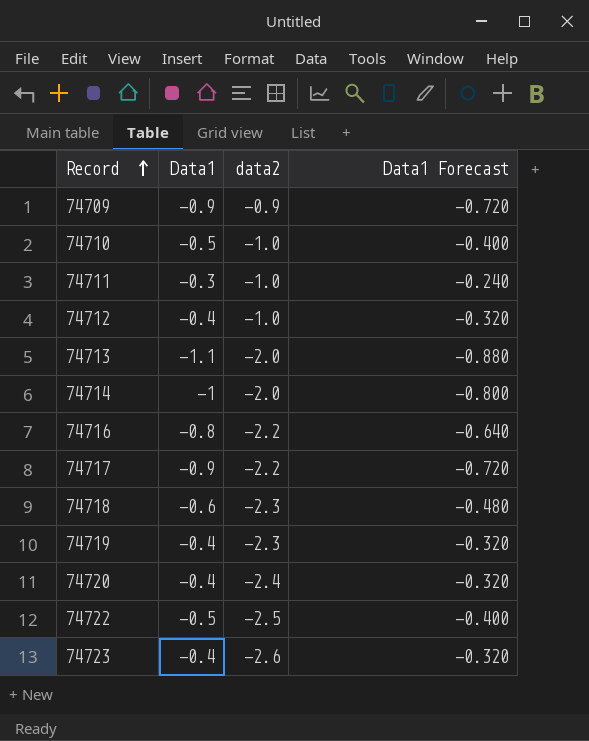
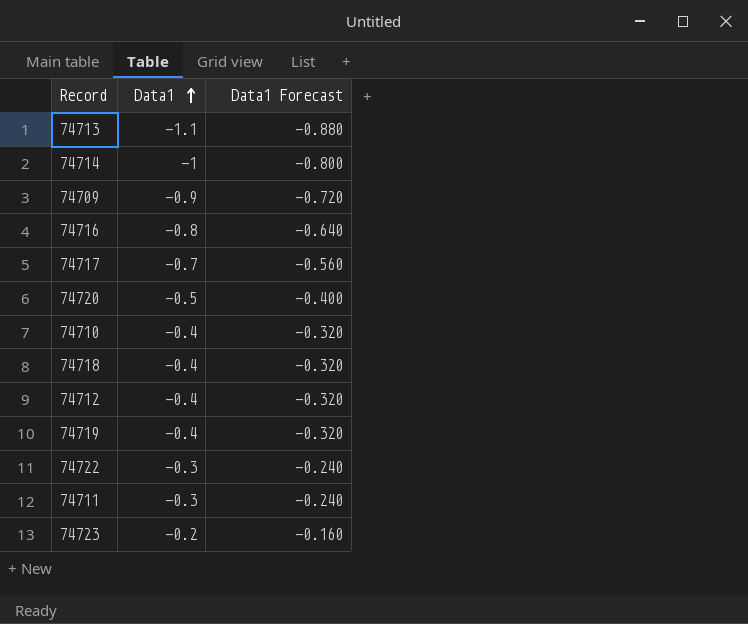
row order: Record ascending -> Data1 ascending
column data2 | position: 3 -> none
74717 | Data1: -0.9 -> -0.7
74717 | Data1 Forecast: -0.720 -> -0.560
74720 | Data1: -0.4 -> -0.5
74720 | Data1 Forecast: -0.320 -> -0.400
74710 | Data1: -0.5 -> -0.4
74710 | Data1 Forecast: -0.400 -> -0.320
74718 | Data1: -0.6 -> -0.4
74718 | Data1 Forecast: -0.480 -> -0.320
74722 | Data1: -0.5 -> -0.3
74722 | Data1 Forecast: -0.400 -> -0.240
74723 | Data1: -0.4 -> -0.2
74723 | Data1 Forecast: -0.320 -> -0.160

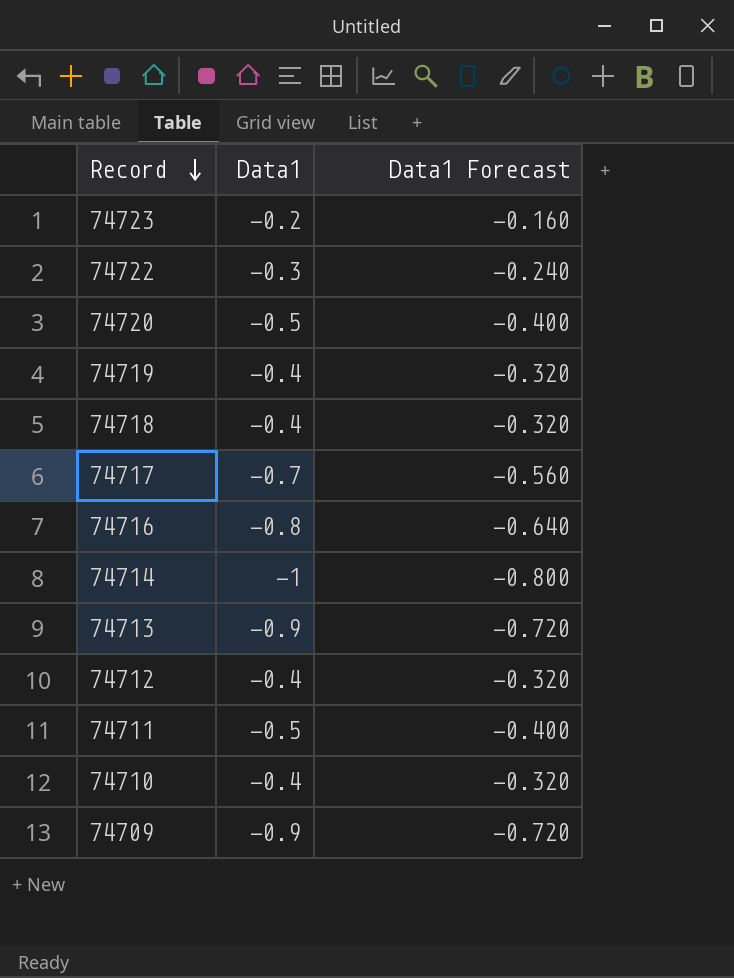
row order: Data1 ascending -> Record descending
74713 | Data1: -1.1 -> -0.9
74713 | Data1 Forecast: -0.880 -> -0.720
74711 | Data1: -0.3 -> -0.5
74711 | Data1 Forecast: -0.240 -> -0.400

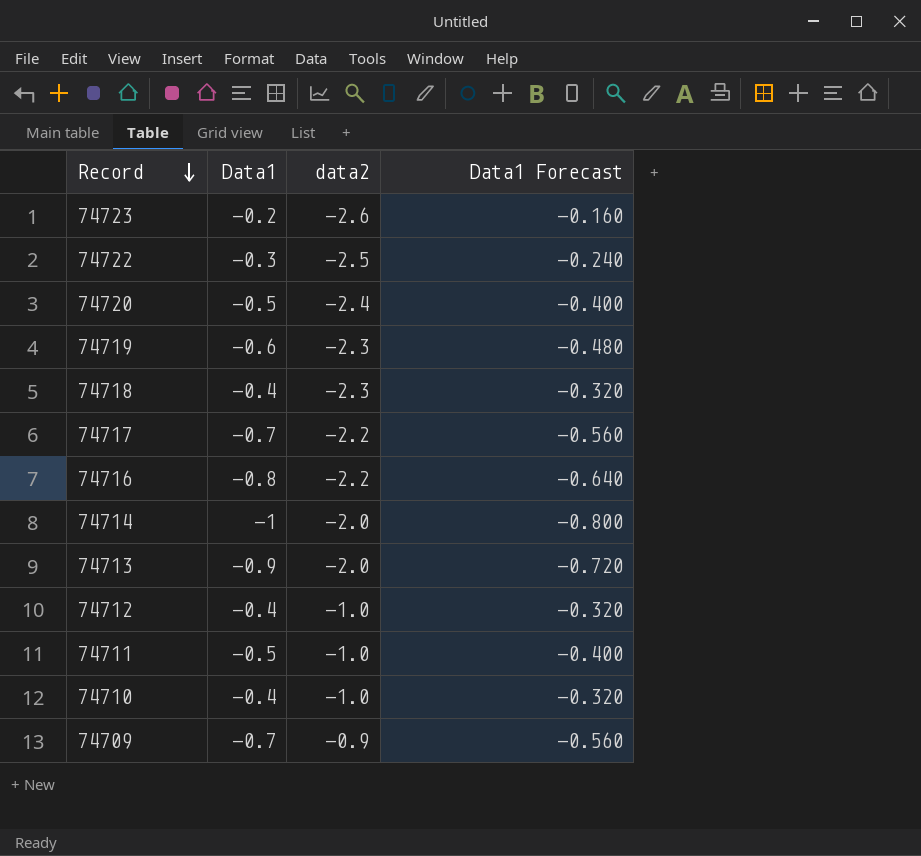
column data2 | position: none -> 3
74719 | Data1: -0.4 -> -0.6
74719 | Data1 Forecast: -0.320 -> -0.480
74709 | Data1: -0.9 -> -0.7
74709 | Data1 Forecast: -0.720 -> -0.560

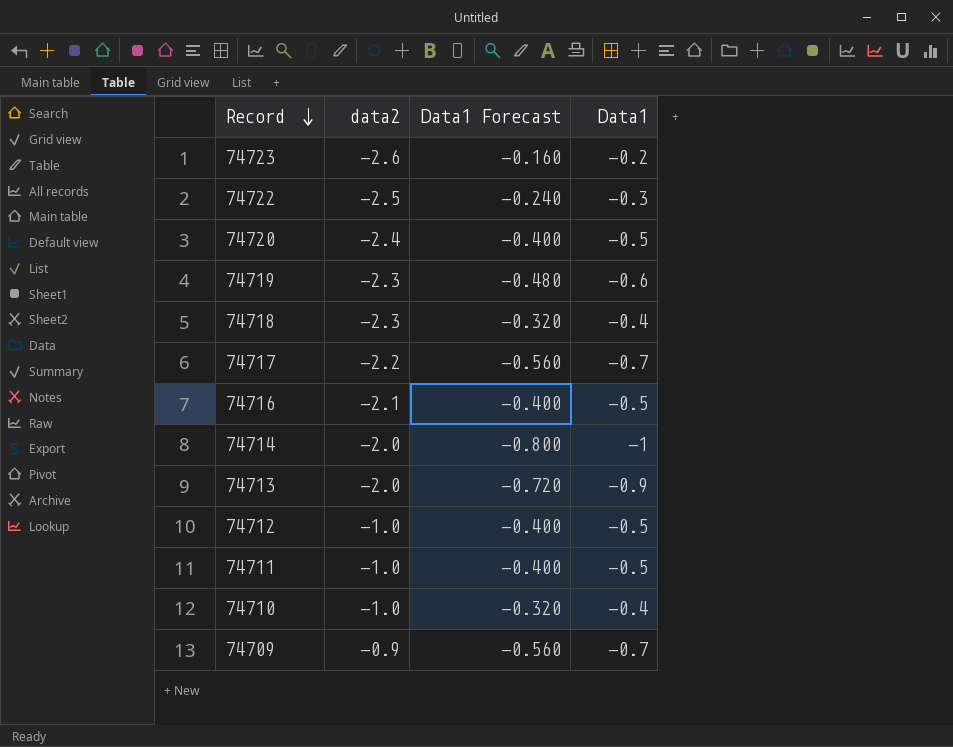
column Data1 | position: 2 -> 4
74716 | data2: -2.2 -> -2.1
74716 | Data1 Forecast: -0.640 -> -0.400
74716 | Data1: -0.8 -> -0.5
74712 | Data1 Forecast: -0.320 -> -0.400
74712 | Data1: -0.4 -> -0.5

